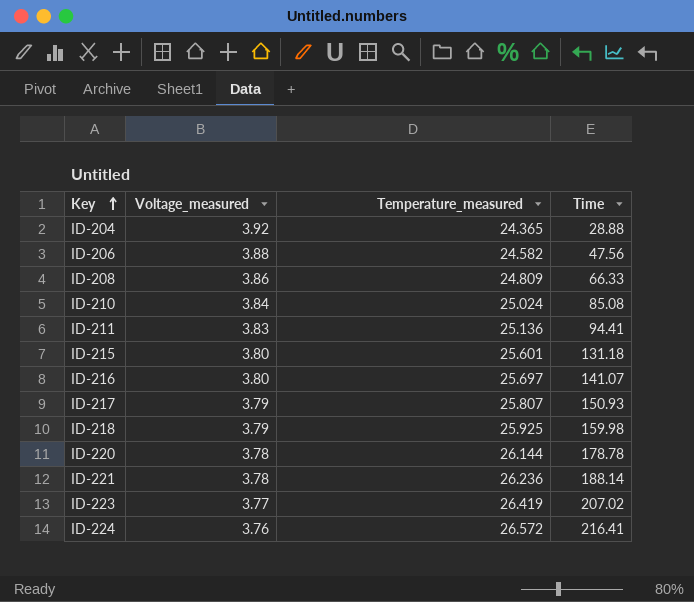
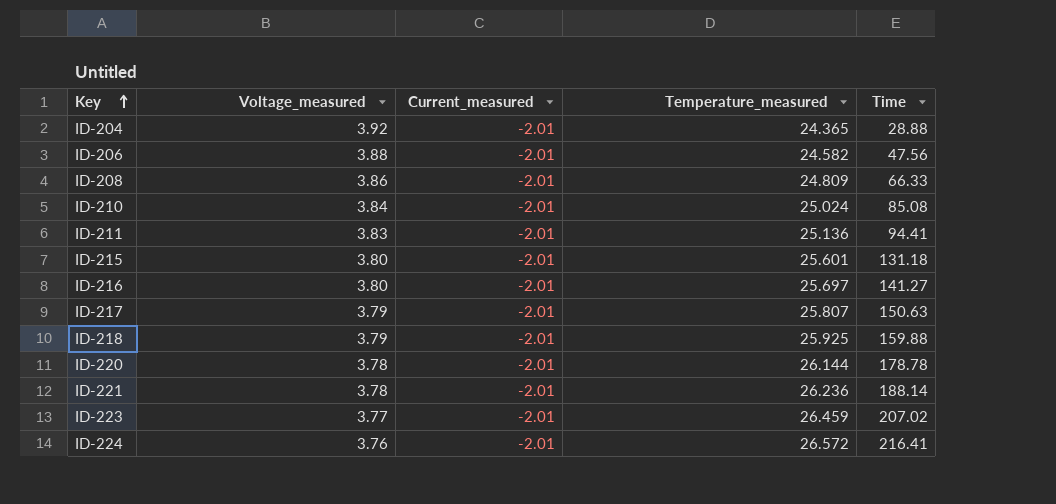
column Current_measured | position: none -> 3
ID-216 | Time: 141.07 -> 141.27
ID-217 | Time: 150.93 -> 150.63
ID-218 | Time: 159.98 -> 159.88
ID-223 | Temperature_measured: 26.419 -> 26.459

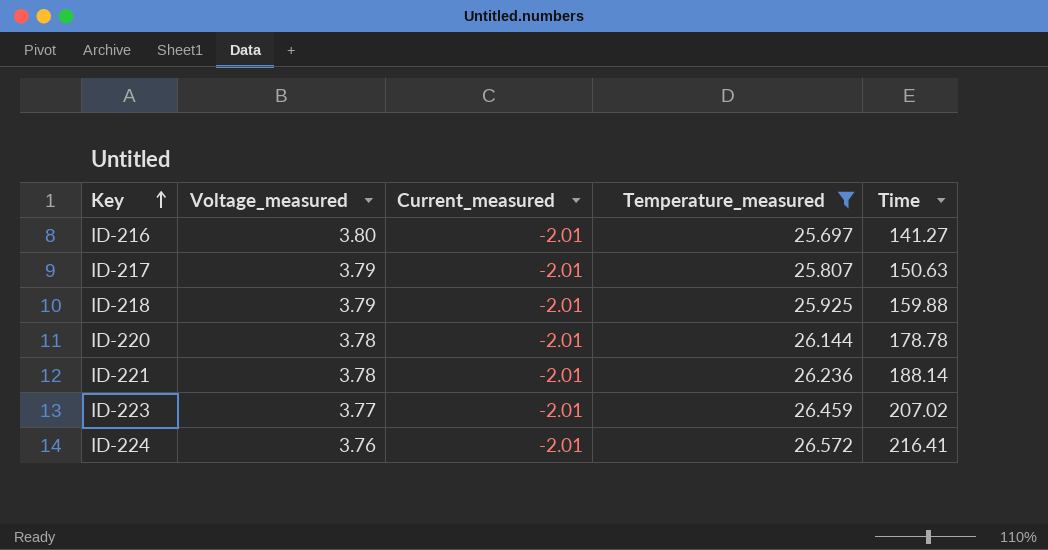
filter: none -> Temperature_measured >= 25.697

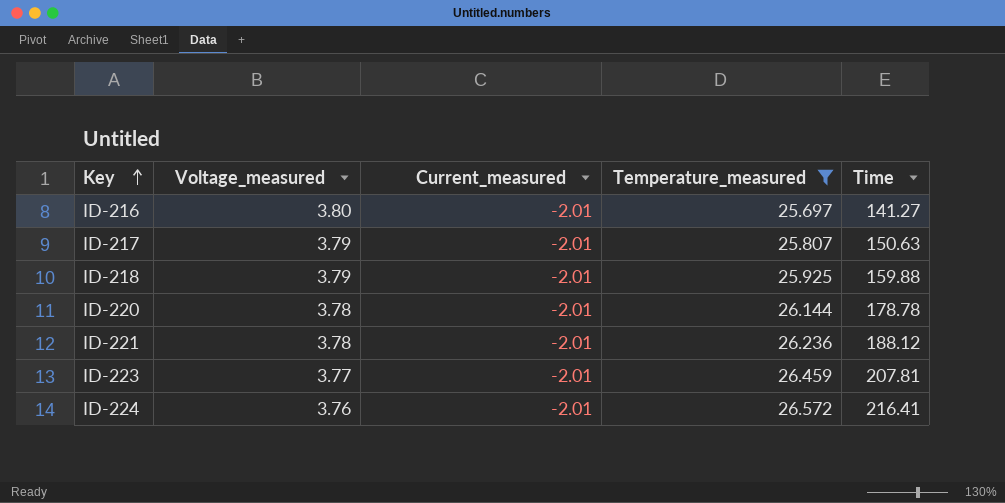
ID-221 | Time: 188.14 -> 188.12
ID-223 | Time: 207.02 -> 207.81

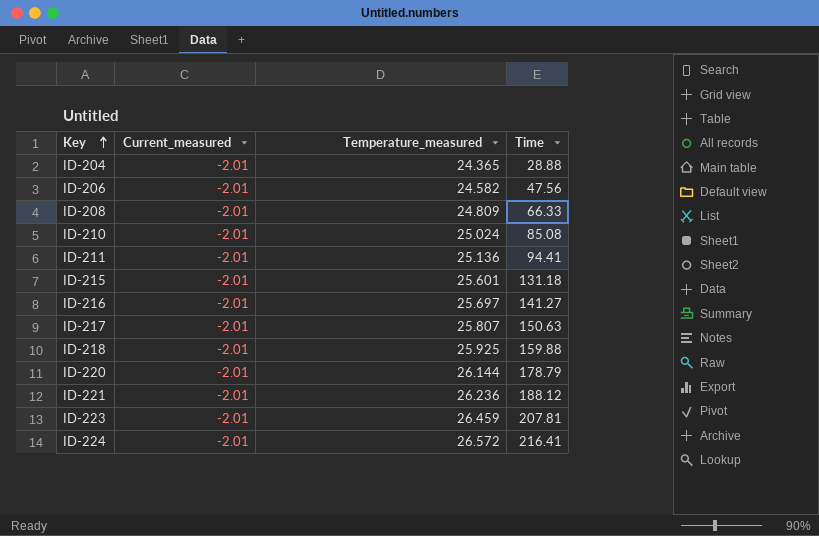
filter: Temperature_measured >= 25.697 -> none
column Voltage_measured | position: 2 -> none
ID-220 | Time: 178.78 -> 178.79

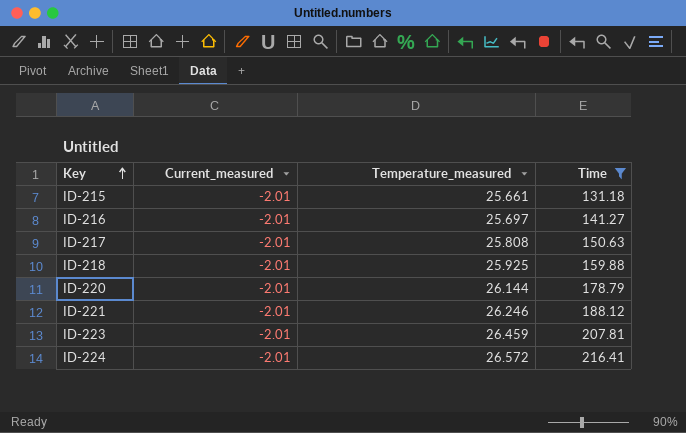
filter: none -> Time >= 131.18
ID-215 | Temperature_measured: 25.601 -> 25.661
ID-217 | Temperature_measured: 25.807 -> 25.808
ID-221 | Temperature_measured: 26.236 -> 26.246

